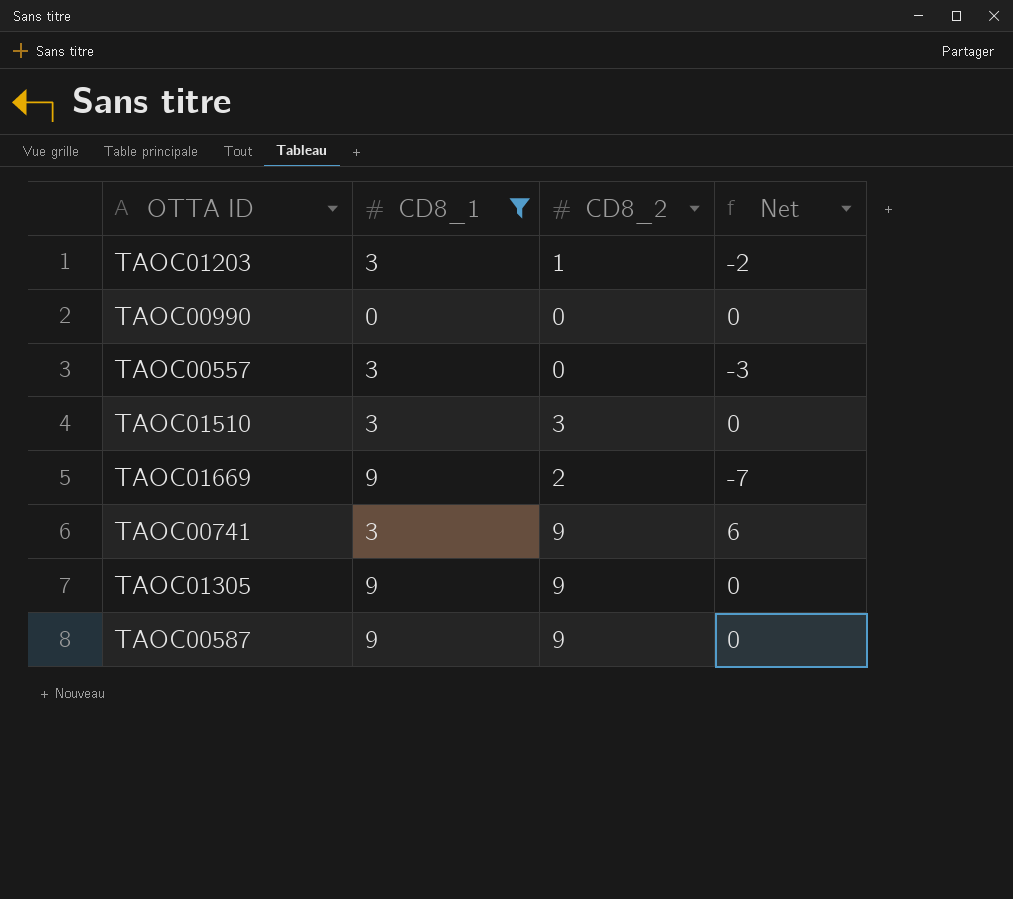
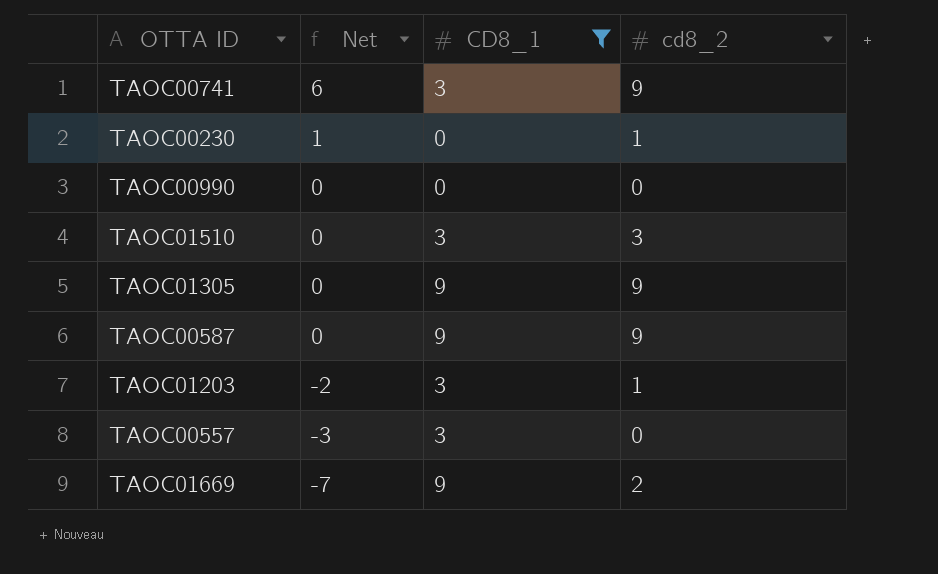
row order: none -> Net descending
column Net | position: 4 -> 2
column name: CD8_2 -> cd8_2
row TAOC00230: none -> 1 | 0 | 1

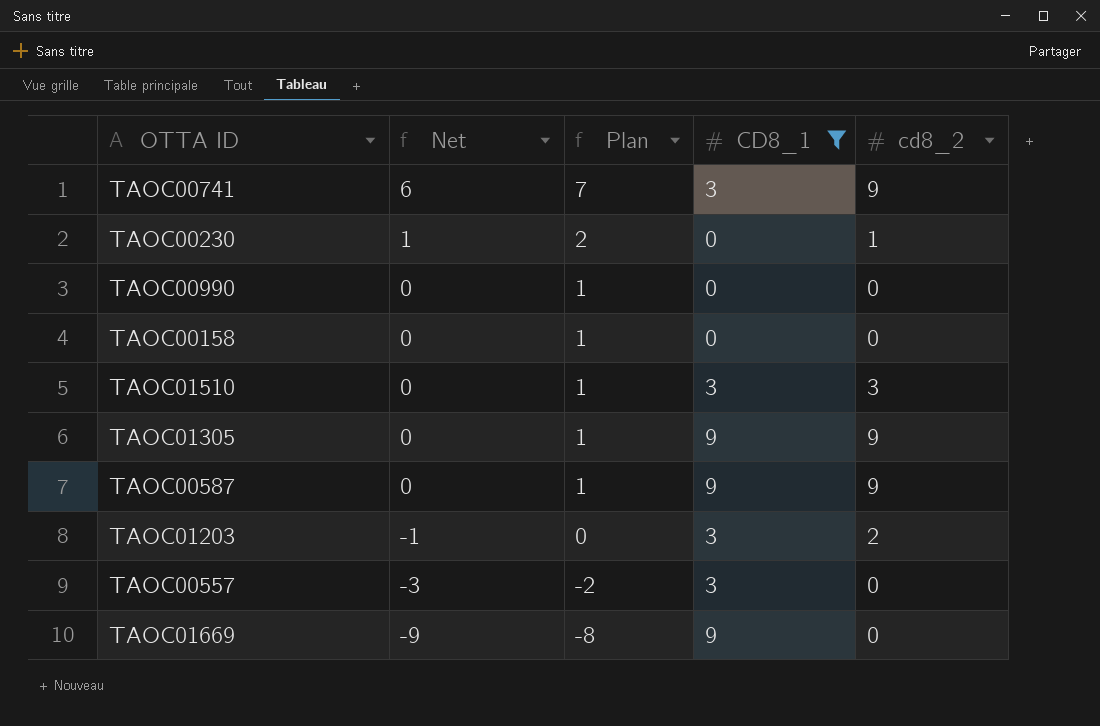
column Plan | formula: none -> [Net] + 1
row TAOC00158: none -> 0 | 1 | 0 | 0
TAOC01203 | Net: -2 -> -1
TAOC01203 | cd8_2: 1 -> 2
TAOC01669 | Net: -7 -> -9
TAOC01669 | cd8_2: 2 -> 0

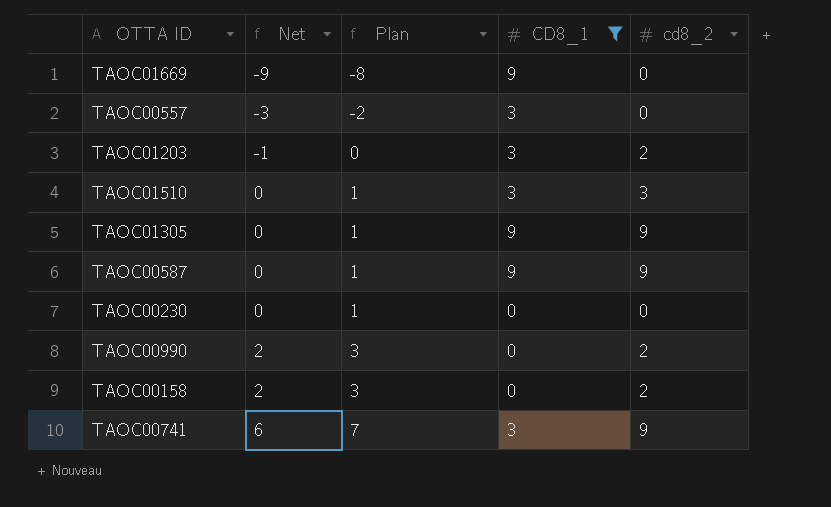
row order: Net descending -> Net ascending
TAOC00230 | Net: 1 -> 0
TAOC00230 | Plan: 2 -> 1
TAOC00230 | cd8_2: 1 -> 0
TAOC00990 | Net: 0 -> 2
TAOC00990 | Plan: 1 -> 3
TAOC00990 | cd8_2: 0 -> 2
TAOC00158 | Net: 0 -> 2
TAOC00158 | Plan: 1 -> 3
TAOC00158 | cd8_2: 0 -> 2

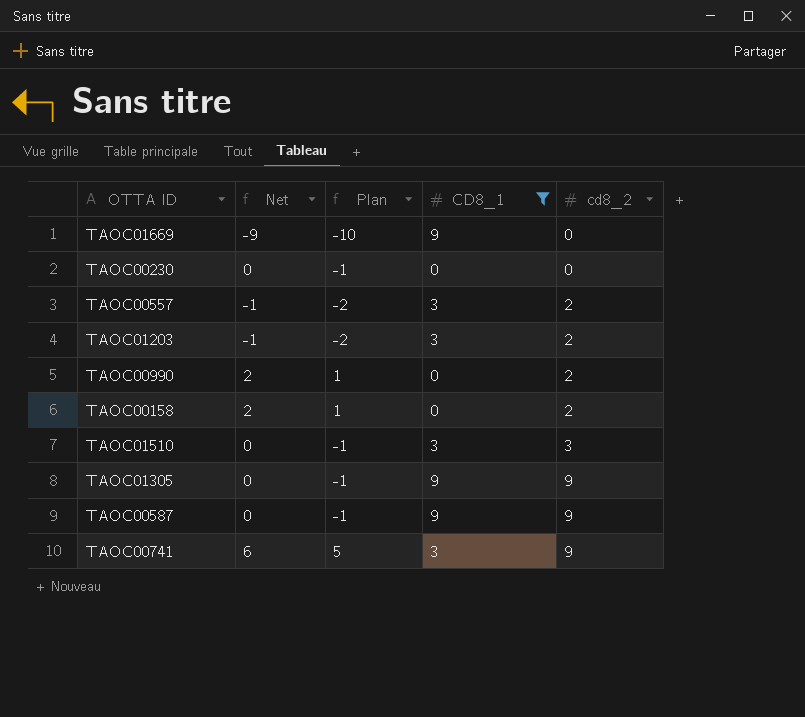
row order: Net ascending -> cd8_2 ascending
column Plan | formula: [Net] + 1 -> [Net] - 1
TAOC00557 | Net: -3 -> -1
TAOC00557 | cd8_2: 0 -> 2

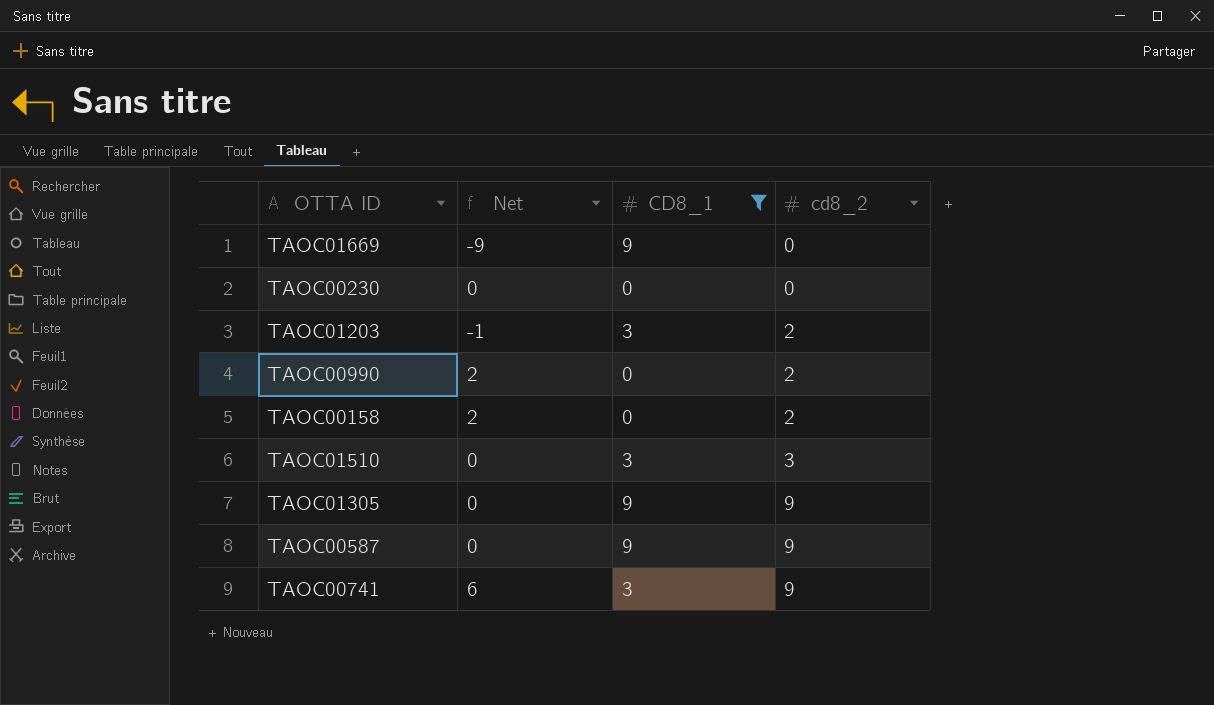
column Plan | formula: [Net] - 1 -> none
row TAOC00557: -1 | -2 | 3 | 2 -> none

